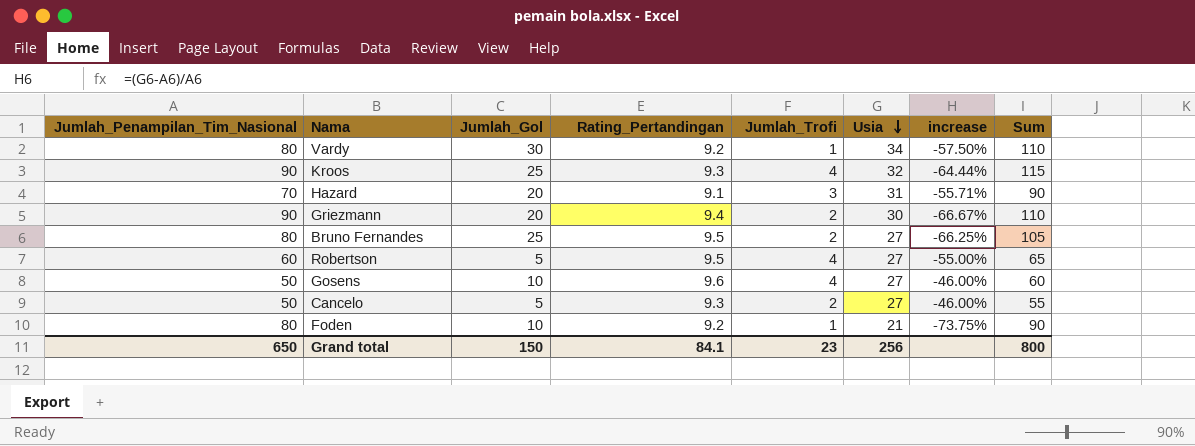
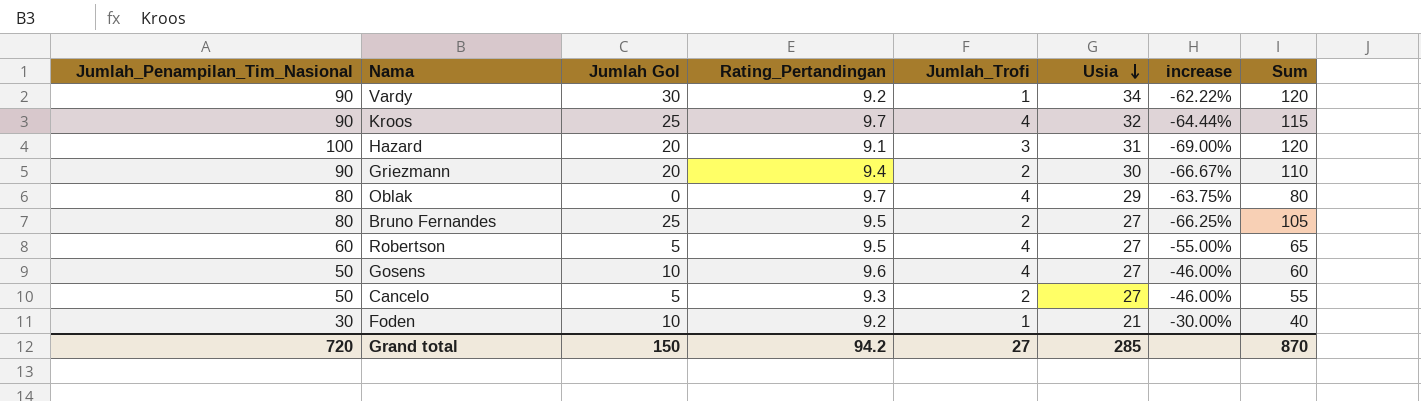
column name: Jumlah_Gol -> Jumlah Gol
Vardy | Jumlah_Penampilan_Tim_Nasional: 80 -> 90
Vardy | increase: -57.50% -> -62.22%
Vardy | Sum: 110 -> 120
Kroos | Rating_Pertandingan: 9.3 -> 9.7
Hazard | Jumlah_Penampilan_Tim_Nasional: 70 -> 100
Hazard | increase: -55.71% -> -69.00%
Hazard | Sum: 90 -> 120
row Oblak: none -> 80 | 0 | 9.7 | 4 | 29 | -63.75% | 80
Foden | Jumlah_Penampilan_Tim_Nasional: 80 -> 30
Foden | increase: -73.75% -> -30.00%
Foden | Sum: 90 -> 40
Grand total | Jumlah_Penampilan_Tim_Nasional: 650 -> 720
Grand total | Rating_Pertandingan: 84.1 -> 94.2
Grand total | Jumlah_Trofi: 23 -> 27
Grand total | Usia: 256 -> 285
Grand total | Sum: 800 -> 870

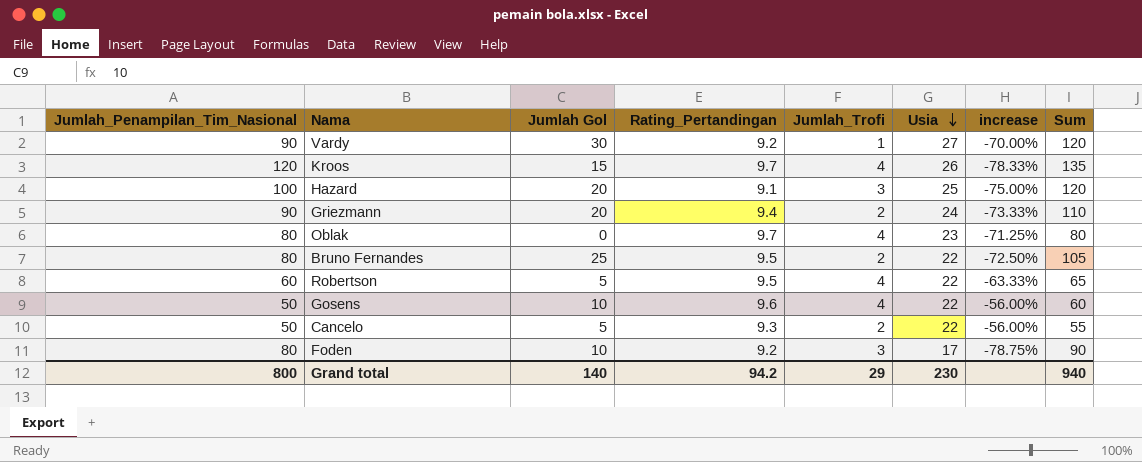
Vardy | Usia: 34 -> 27
Vardy | increase: -62.22% -> -70.00%
Kroos | Jumlah_Penampilan_Tim_Nasional: 90 -> 120
Kroos | Jumlah Gol: 25 -> 15
Kroos | Usia: 32 -> 26
Kroos | increase: -64.44% -> -78.33%
Kroos | Sum: 115 -> 135
Hazard | Usia: 31 -> 25
Hazard | increase: -69.00% -> -75.00%
Griezmann | Usia: 30 -> 24
Griezmann | increase: -66.67% -> -73.33%
Oblak | Usia: 29 -> 23
Oblak | increase: -63.75% -> -71.25%
Bruno Fernandes | Usia: 27 -> 22
Bruno Fernandes | increase: -66.25% -> -72.50%
Robertson | Usia: 27 -> 22
Robertson | increase: -55.00% -> -63.33%
Gosens | Usia: 27 -> 22
Gosens | increase: -46.00% -> -56.00%
Cancelo | Usia: 27 -> 22
Cancelo | increase: -46.00% -> -56.00%
Foden | Jumlah_Penampilan_Tim_Nasional: 30 -> 80
Foden | Jumlah_Trofi: 1 -> 3
Foden | Usia: 21 -> 17
Foden | increase: -30.00% -> -78.75%
Foden | Sum: 40 -> 90
Grand total | Jumlah_Penampilan_Tim_Nasional: 720 -> 800
Grand total | Jumlah Gol: 150 -> 140
Grand total | Jumlah_Trofi: 27 -> 29
Grand total | Usia: 285 -> 230
Grand total | Sum: 870 -> 940

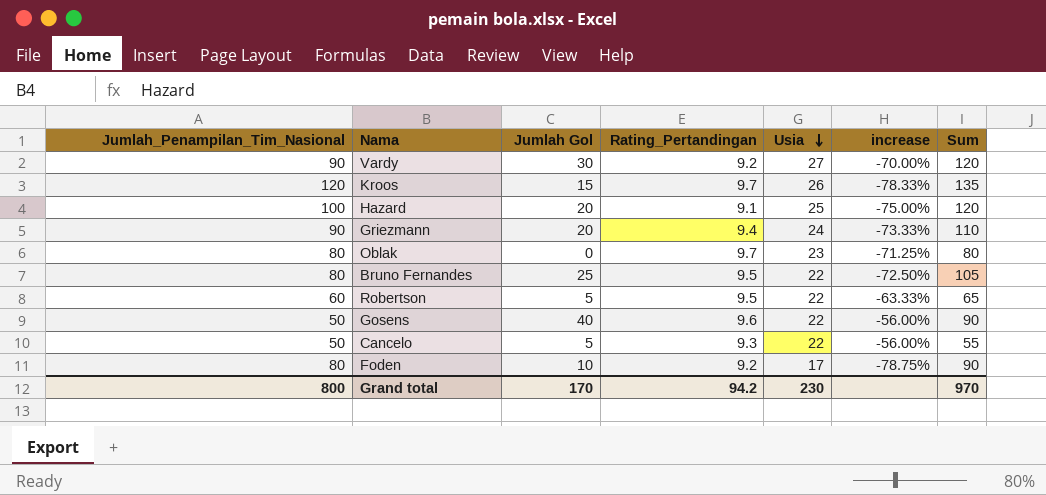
column Jumlah_Trofi | position: 5 -> none
Gosens | Jumlah Gol: 10 -> 40
Gosens | Sum: 60 -> 90
Grand total | Jumlah Gol: 140 -> 170
Grand total | Sum: 940 -> 970

